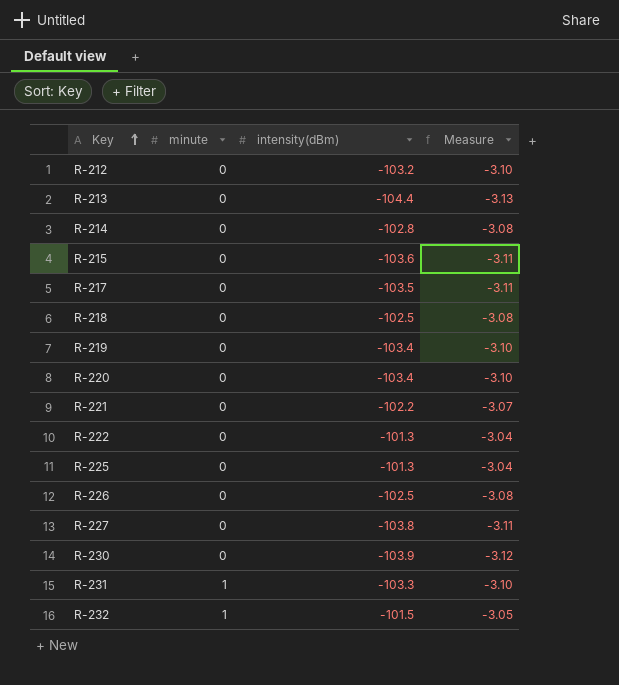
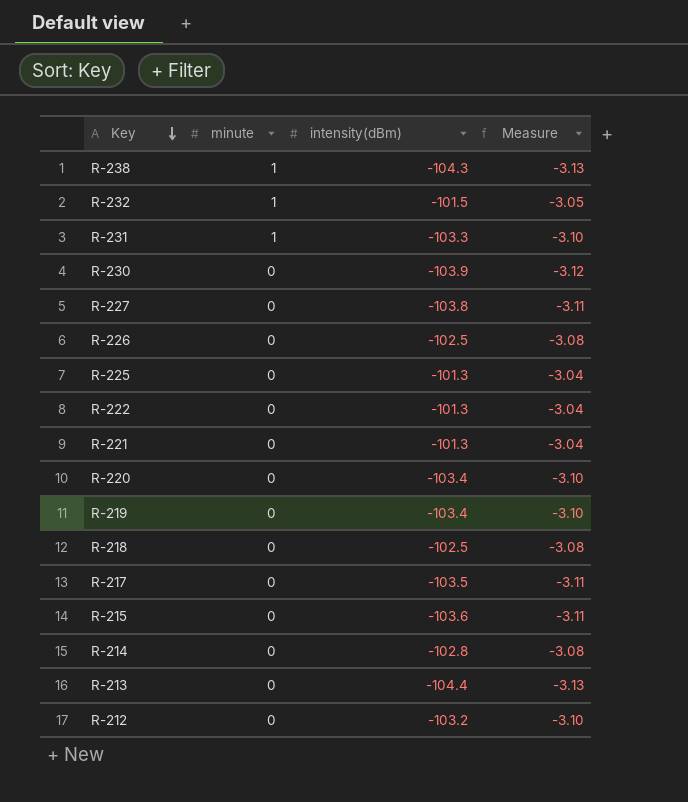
row order: Key ascending -> Key descending
row R-238: none -> 1 | -104.3 | -3.13
R-221 | intensity(dBm): -102.2 -> -101.3
R-221 | Measure: -3.07 -> -3.04

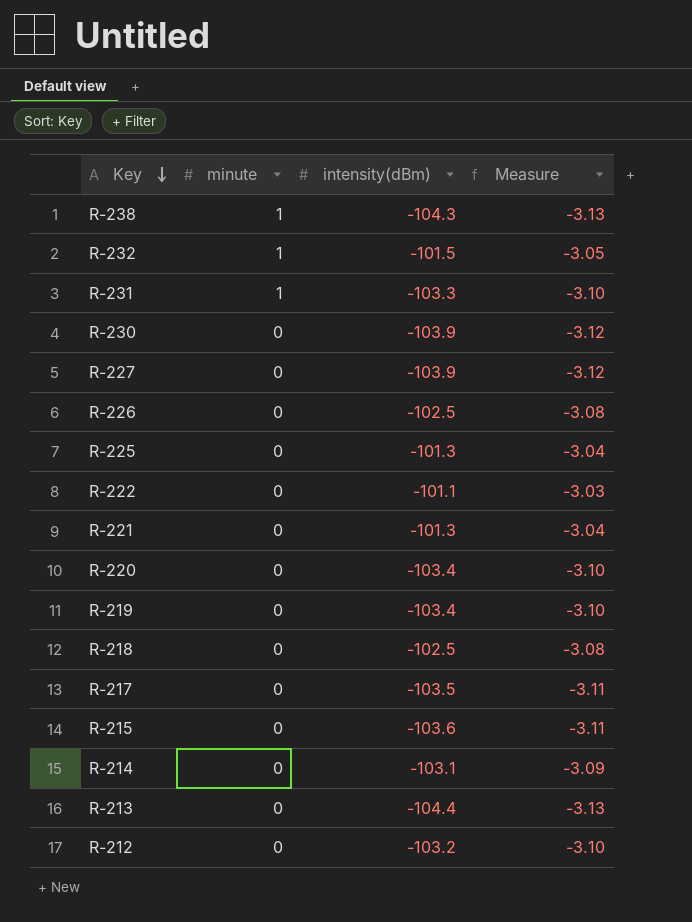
R-227 | intensity(dBm): -103.8 -> -103.9
R-227 | Measure: -3.11 -> -3.12
R-222 | intensity(dBm): -101.3 -> -101.1
R-222 | Measure: -3.04 -> -3.03
R-214 | intensity(dBm): -102.8 -> -103.1
R-214 | Measure: -3.08 -> -3.09

